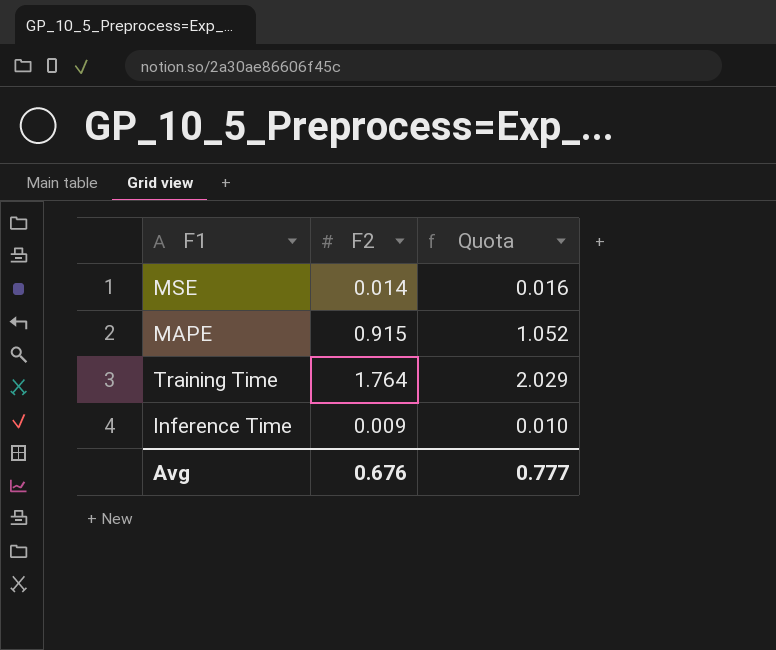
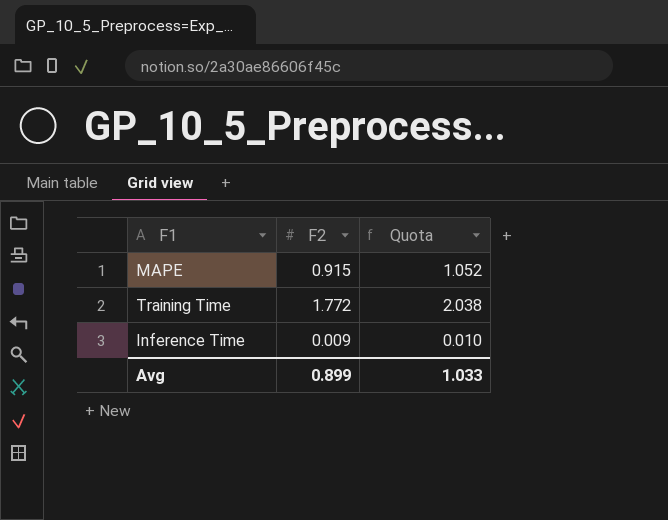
row MSE: 0.014 | 0.016 -> none
Training Time | F2: 1.764 -> 1.772
Training Time | Quota: 2.029 -> 2.038
Avg | F2: 0.676 -> 0.899
Avg | Quota: 0.777 -> 1.033

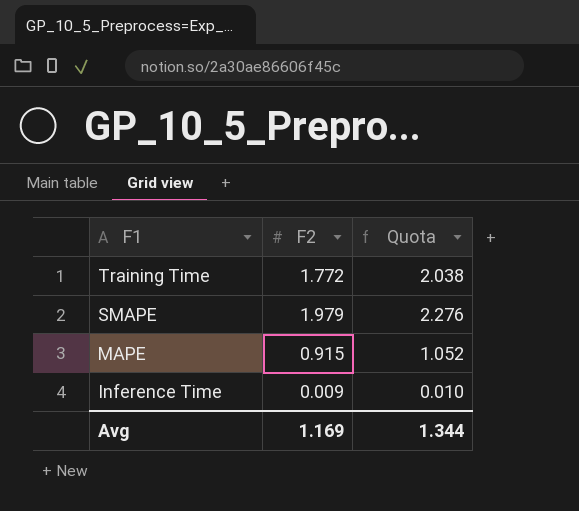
row order: none -> F1 descending
row SMAPE: none -> 1.979 | 2.276
Avg | F2: 0.899 -> 1.169
Avg | Quota: 1.033 -> 1.344

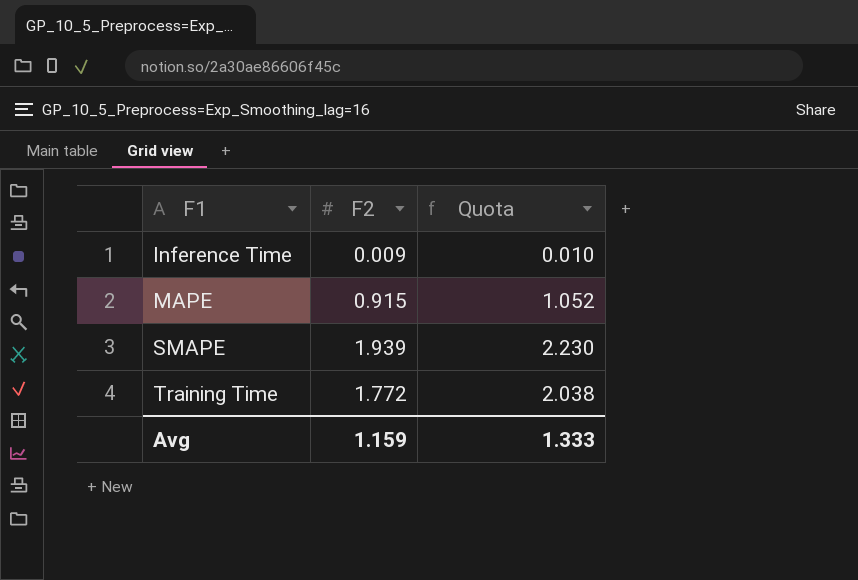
row order: F1 descending -> F1 ascending
SMAPE | F2: 1.979 -> 1.939
SMAPE | Quota: 2.276 -> 2.230
Avg | F2: 1.169 -> 1.159
Avg | Quota: 1.344 -> 1.333

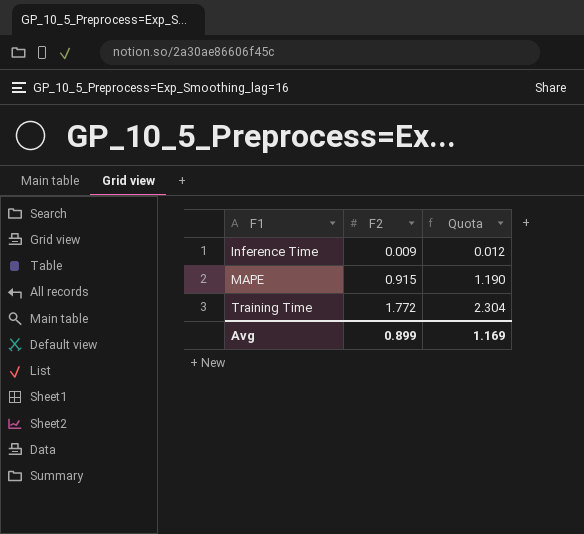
column Quota | formula: [F2] * 1.15 -> [F2] * 1.3
row SMAPE: 1.939 | 2.230 -> none
Avg | F2: 1.159 -> 0.899
Avg | Quota: 1.333 -> 1.169

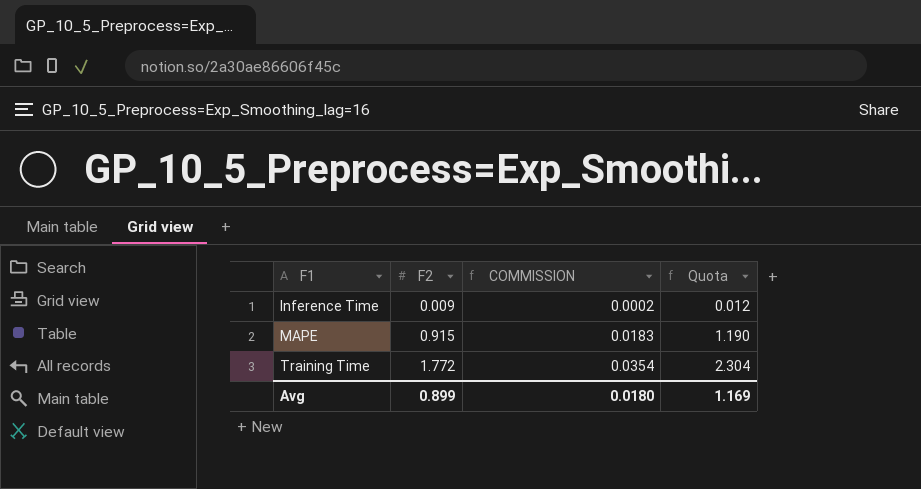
column COMMISSION | formula: none -> [F2] * 0.02

